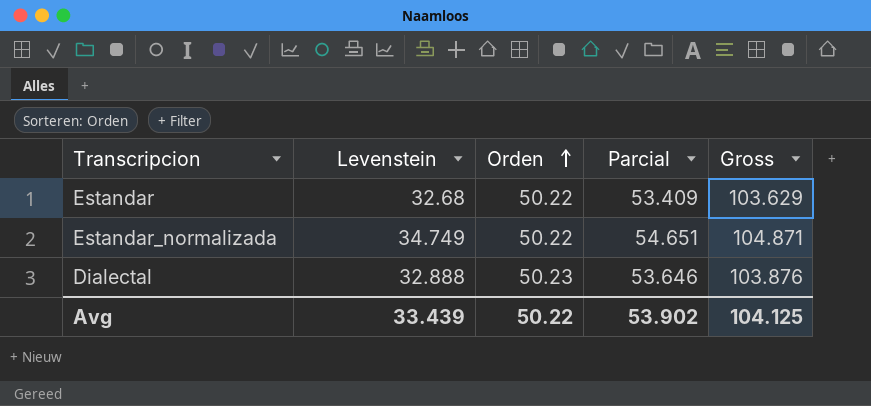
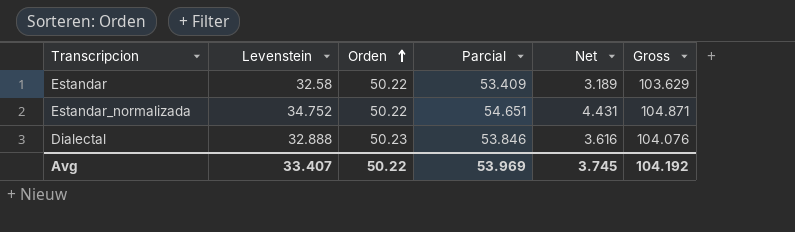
column Net | formula: none -> [Parcial] - [Orden]
Estandar | Levenstein: 32.68 -> 32.58
Estandar_normalizada | Levenstein: 34.749 -> 34.752
Dialectal | Parcial: 53.646 -> 53.846
Dialectal | Gross: 103.876 -> 104.076
Avg | Levenstein: 33.439 -> 33.407
Avg | Parcial: 53.902 -> 53.969
Avg | Gross: 104.125 -> 104.192

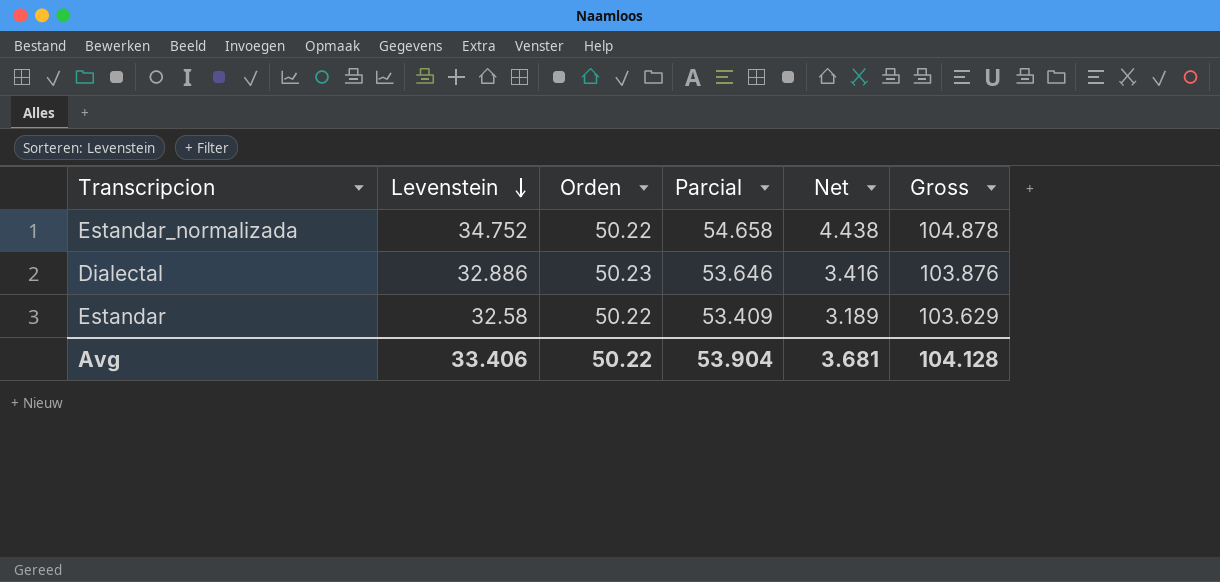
row order: Orden ascending -> Levenstein descending
Estandar_normalizada | Parcial: 54.651 -> 54.658
Estandar_normalizada | Net: 4.431 -> 4.438
Estandar_normalizada | Gross: 104.871 -> 104.878
Dialectal | Levenstein: 32.888 -> 32.886
Dialectal | Parcial: 53.846 -> 53.646
Dialectal | Net: 3.616 -> 3.416
Dialectal | Gross: 104.076 -> 103.876
Avg | Levenstein: 33.407 -> 33.406
Avg | Parcial: 53.969 -> 53.904
Avg | Net: 3.745 -> 3.681
Avg | Gross: 104.192 -> 104.128

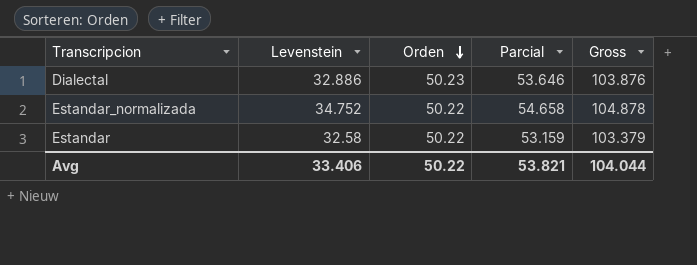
row order: Levenstein descending -> Orden descending
column Net | formula: [Parcial] - [Orden] -> none
Estandar | Parcial: 53.409 -> 53.159
Estandar | Gross: 103.629 -> 103.379
Avg | Parcial: 53.904 -> 53.821
Avg | Gross: 104.128 -> 104.044

